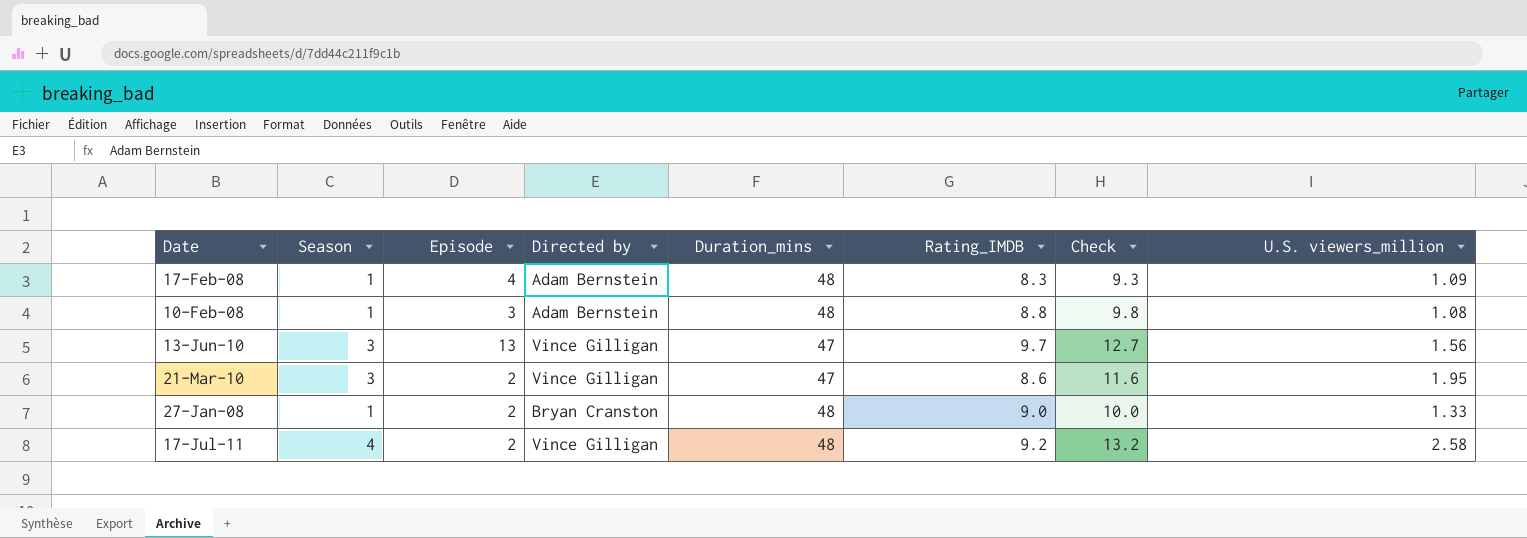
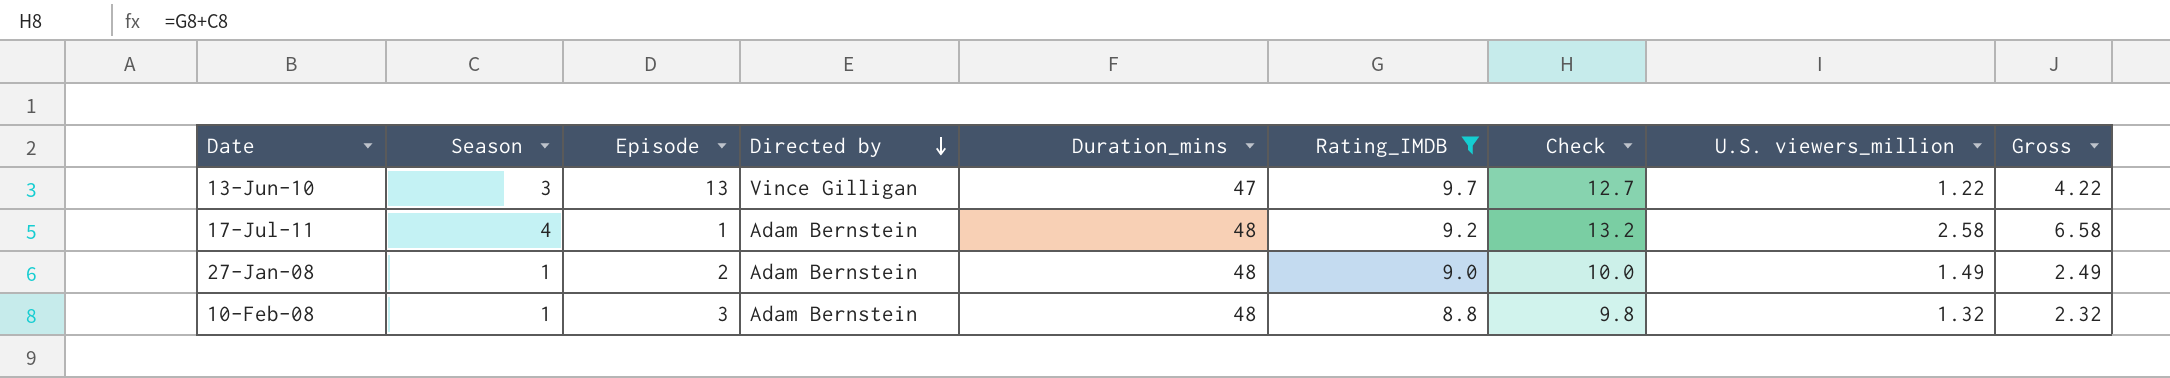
filter: none -> Rating_IMDB >= 8.8
row order: none -> Directed by descending
column Gross | formula: none -> [Season] + [U.S. viewers_million]
13-Jun-10 | U.S. viewers_million: 1.56 -> 1.22
17-Jul-11 | Episode: 2 -> 1
17-Jul-11 | Directed by: Vince Gilligan -> Adam Bernstein
27-Jan-08 | Directed by: Bryan Cranston -> Adam Bernstein
27-Jan-08 | U.S. viewers_million: 1.33 -> 1.49
10-Feb-08 | U.S. viewers_million: 1.08 -> 1.32

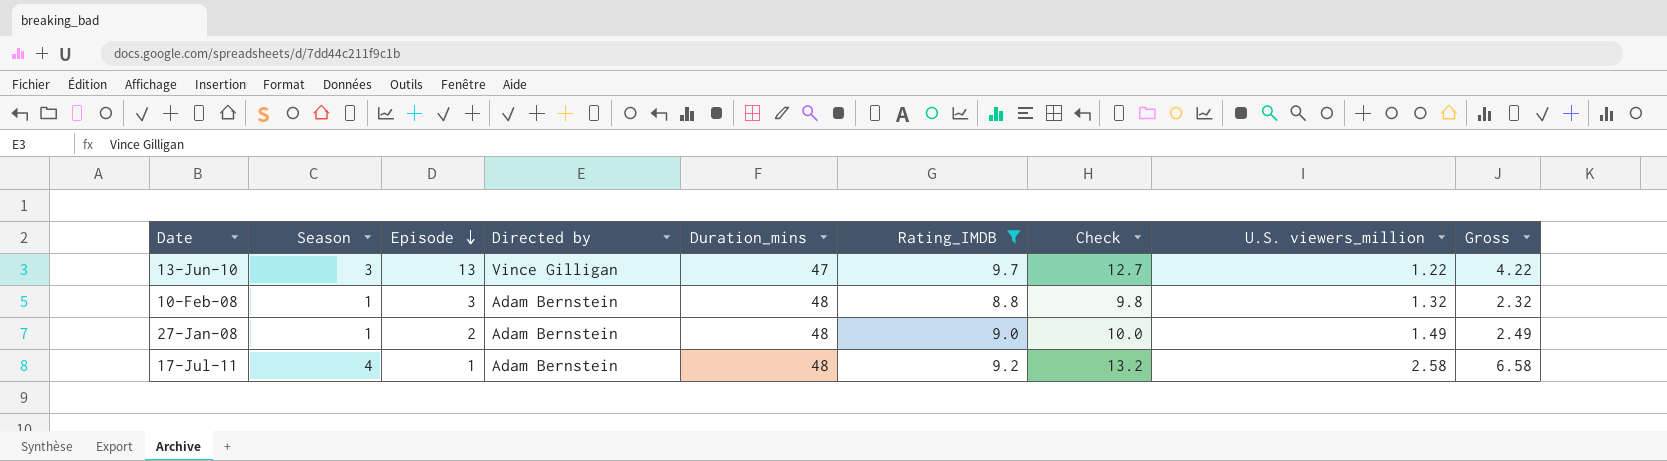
row order: Directed by descending -> Episode descending

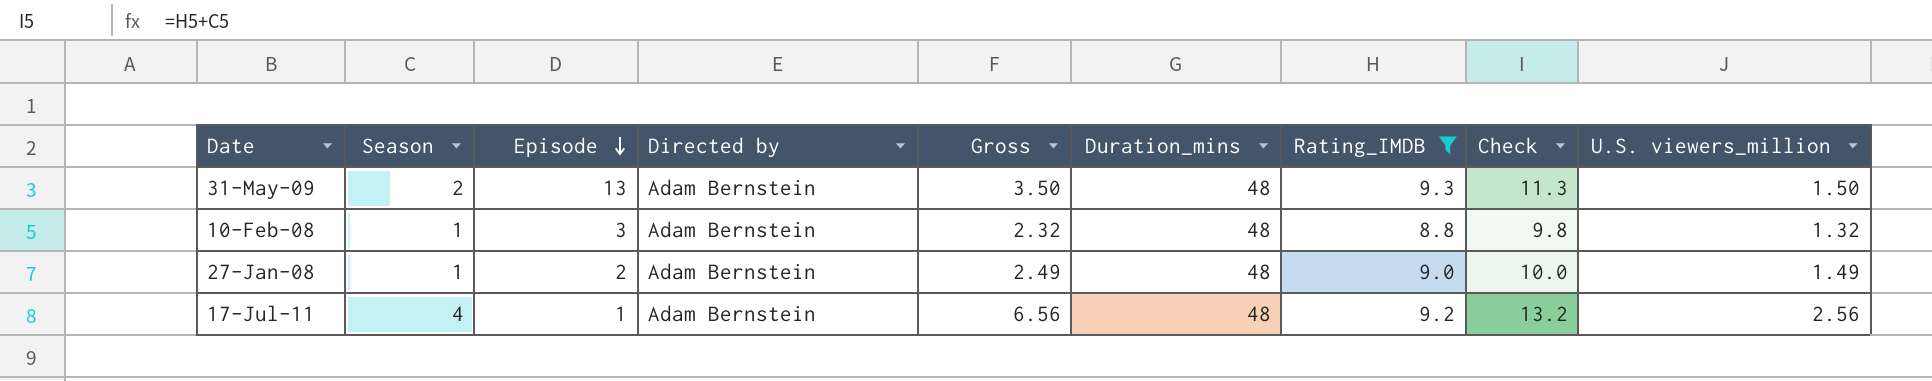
column Gross | position: 9 -> 5
row 13-Jun-10: 3 | 13 | Vince Gilligan | 47 | 9.7 | 12.7 | 1.22 | 4.22 -> none
row 31-May-09: none -> 2 | 13 | Adam Bernstein | 3.50 | 48 | 9.3 | 11.3 | 1.50
17-Jul-11 | Gross: 6.58 -> 6.56
17-Jul-11 | U.S. viewers_million: 2.58 -> 2.56

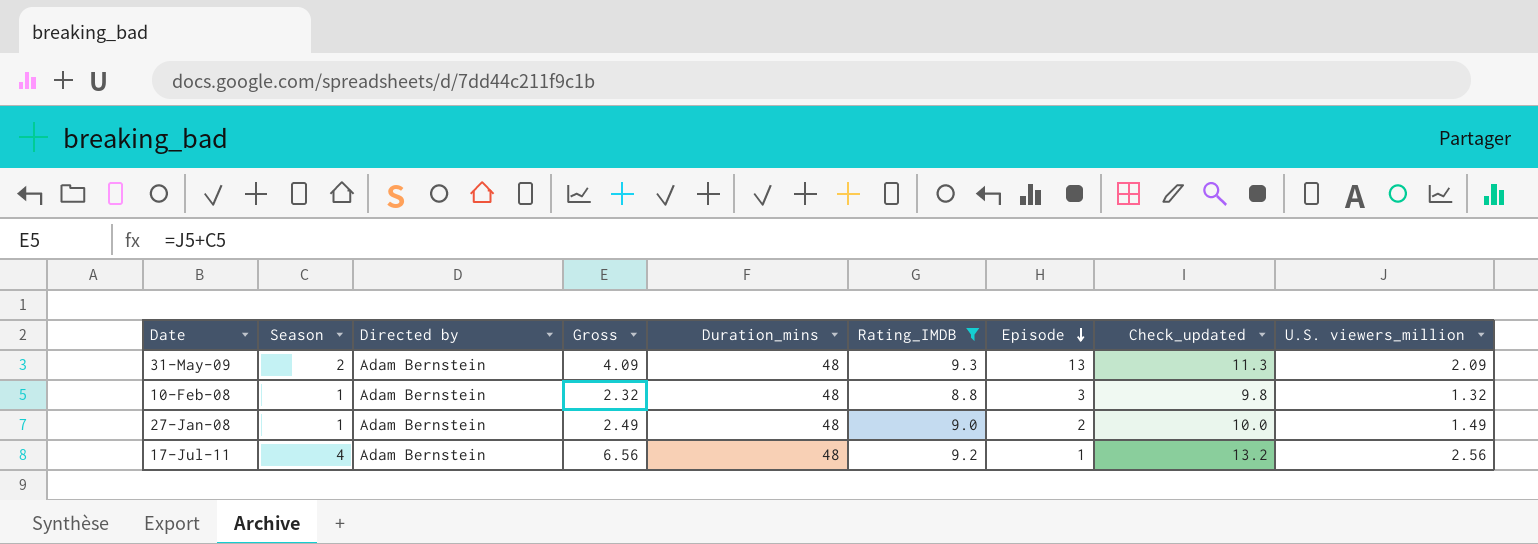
column Episode | position: 3 -> 7
column name: Check -> Check_updated
31-May-09 | Gross: 3.50 -> 4.09
31-May-09 | U.S. viewers_million: 1.50 -> 2.09

